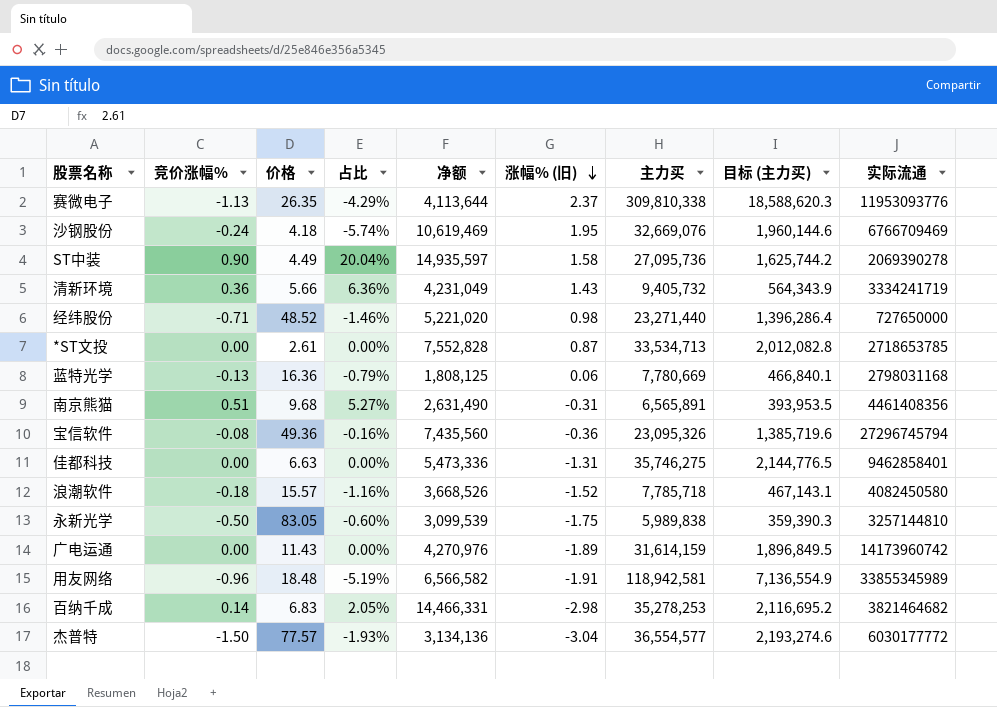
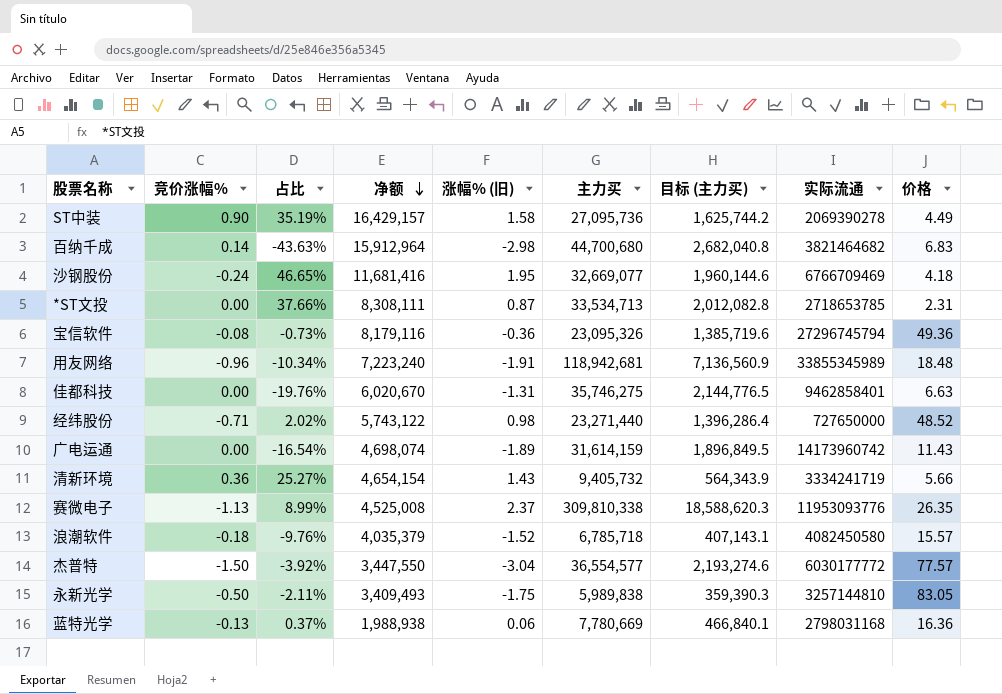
row order: 涨幅% (旧) descending -> 净额 descending
column 占比 | formula: [竞价涨幅%] / [价格] -> [涨幅% (旧)] / [价格]
column 价格 | position: 3 -> 9
row 南京熊猫: 0.51 | 9.68 | 5.27% | 2,631,490 | -0.31 | 6,565,891 | 393,953.5 | 4461408356 -> none
ST中装 | 净额: 14,935,597 -> 16,429,157
百纳千成 | 净额: 14,466,331 -> 15,912,964
百纳千成 | 主力买: 35,278,253 -> 44,700,680
百纳千成 | 目标 (主力买): 2,116,695.2 -> 2,682,040.8
沙钢股份 | 净额: 10,619,469 -> 11,681,416
沙钢股份 | 主力买: 32,669,076 -> 32,669,077
*ST文投 | 净额: 7,552,828 -> 8,308,111
*ST文投 | 价格: 2.61 -> 2.31
宝信软件 | 净额: 7,435,560 -> 8,179,116
用友网络 | 净额: 6,566,582 -> 7,223,240
用友网络 | 主力买: 118,942,581 -> 118,942,681
用友网络 | 目标 (主力买): 7,136,554.9 -> 7,136,560.9
佳都科技 | 净额: 5,473,336 -> 6,020,670
经纬股份 | 净额: 5,221,020 -> 5,743,122
广电运通 | 净额: 4,270,976 -> 4,698,074
清新环境 | 净额: 4,231,049 -> 4,654,154
赛微电子 | 净额: 4,113,644 -> 4,525,008
浪潮软件 | 净额: 3,668,526 -> 4,035,379
浪潮软件 | 主力买: 7,785,718 -> 6,785,718
浪潮软件 | 目标 (主力买): 467,143.1 -> 407,143.1
杰普特 | 净额: 3,134,136 -> 3,447,550
永新光学 | 净额: 3,099,539 -> 3,409,493
蓝特光学 | 净额: 1,808,125 -> 1,988,938

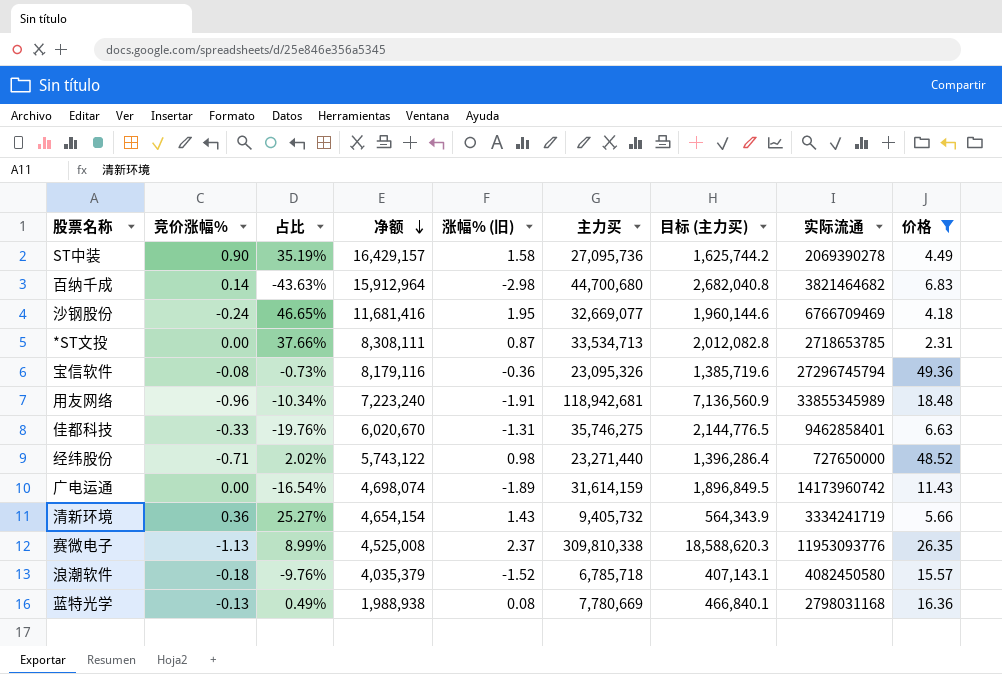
filter: none -> 价格 <= 49.36
佳都科技 | 竞价涨幅%: 0.00 -> -0.33
蓝特光学 | 占比: 0.37% -> 0.49%
蓝特光学 | 涨幅% (旧): 0.06 -> 0.08

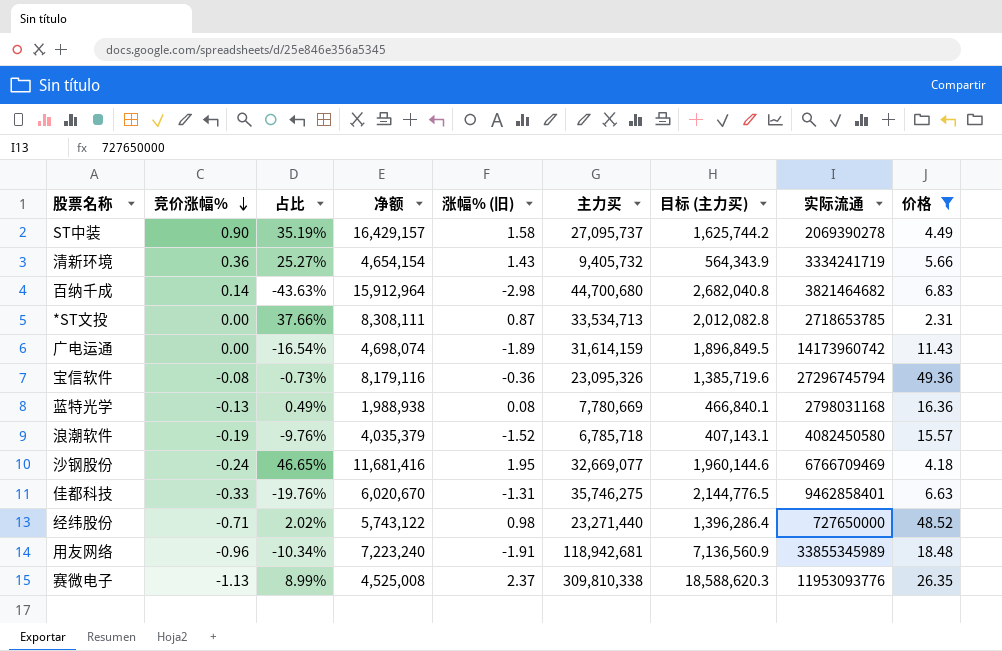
row order: 净额 descending -> 竞价涨幅% descending
ST中装 | 主力买: 27,095,736 -> 27,095,737
浪潮软件 | 竞价涨幅%: -0.18 -> -0.19

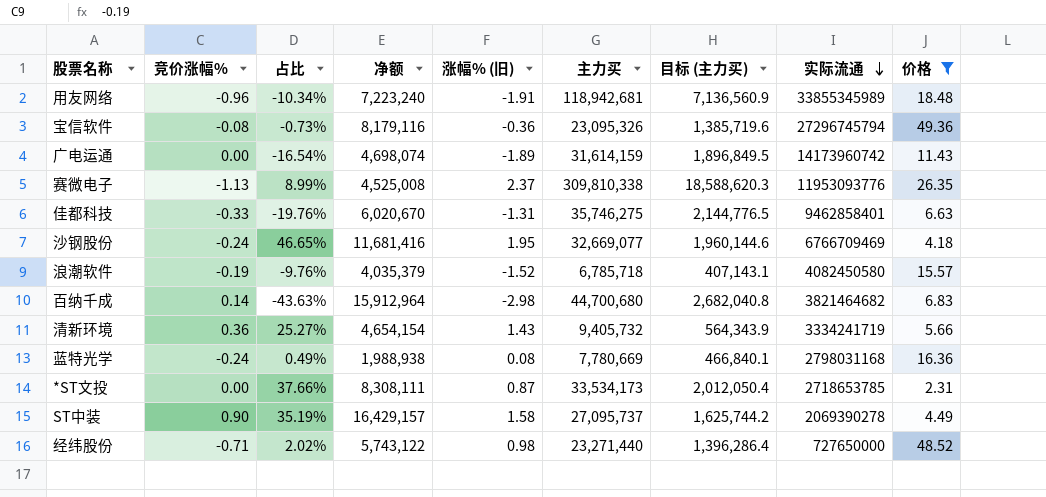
row order: 竞价涨幅% descending -> 实际流通 descending
蓝特光学 | 竞价涨幅%: -0.13 -> -0.24
*ST文投 | 主力买: 33,534,713 -> 33,534,173
*ST文投 | 目标 (主力买): 2,012,082.8 -> 2,012,050.4

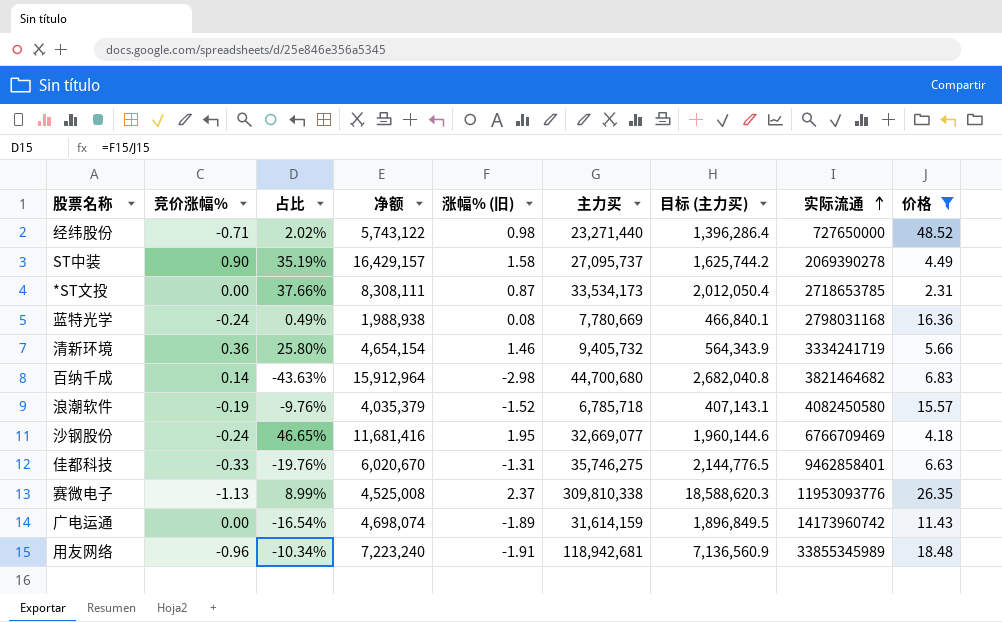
row order: 实际流通 descending -> 实际流通 ascending
row 宝信软件: -0.08 | -0.73% | 8,179,116 | -0.36 | 23,095,326 | 1,385,719.6 | 27296745794 | 49.36 -> none
清新环境 | 占比: 25.27% -> 25.80%
清新环境 | 涨幅% (旧): 1.43 -> 1.46

